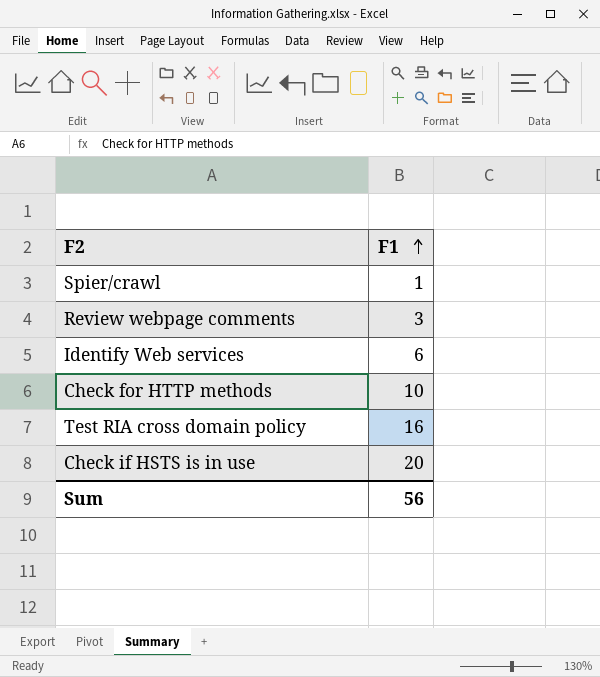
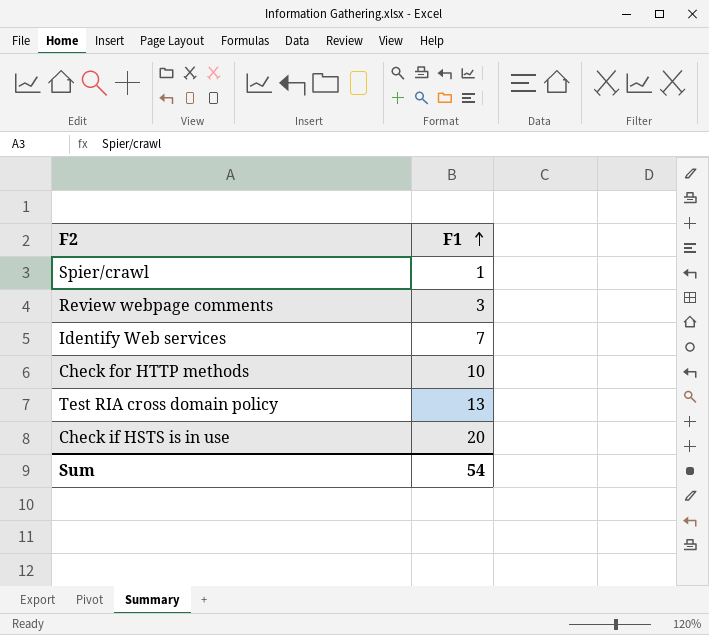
Identify Web services | F1: 6 -> 7
Test RIA cross domain policy | F1: 16 -> 13
Sum | F1: 56 -> 54

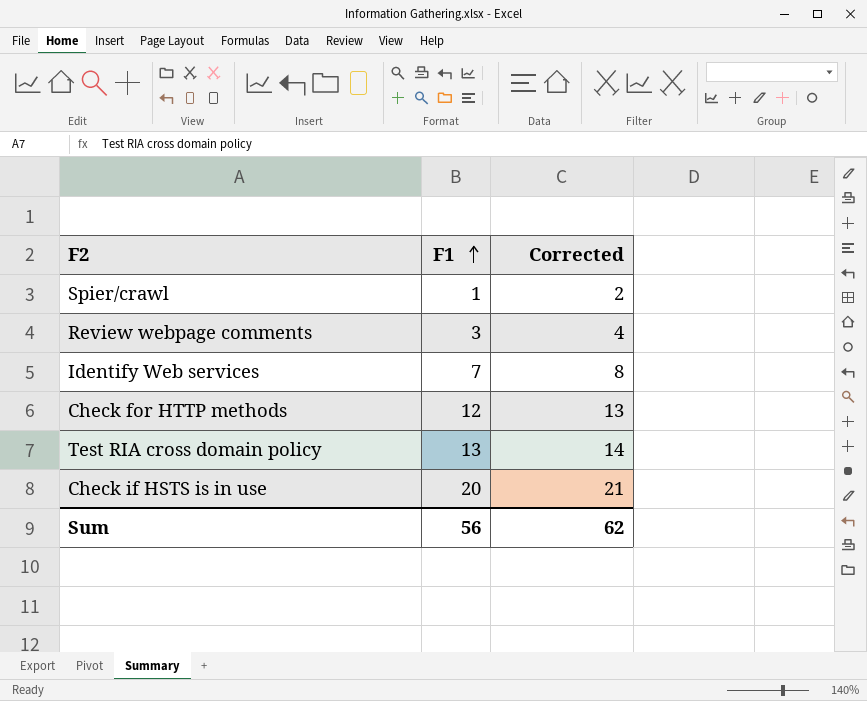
column Corrected | formula: none -> [F1] + 1
Check for HTTP methods | F1: 10 -> 12
Sum | F1: 54 -> 56

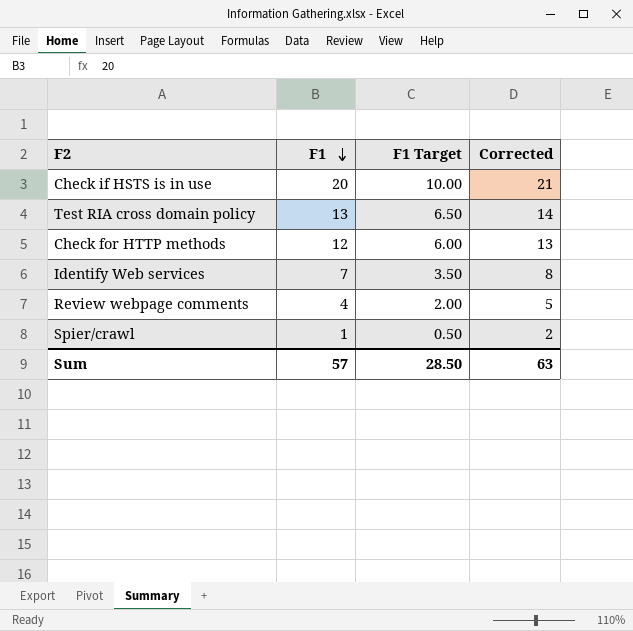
row order: F1 ascending -> F1 descending
column F1 Target | formula: none -> [F1] * 0.5
Review webpage comments | F1: 3 -> 4
Review webpage comments | Corrected: 4 -> 5
Sum | F1: 56 -> 57
Sum | Corrected: 62 -> 63

